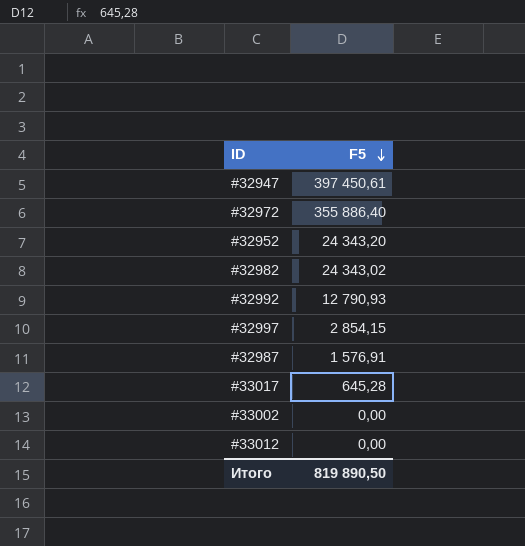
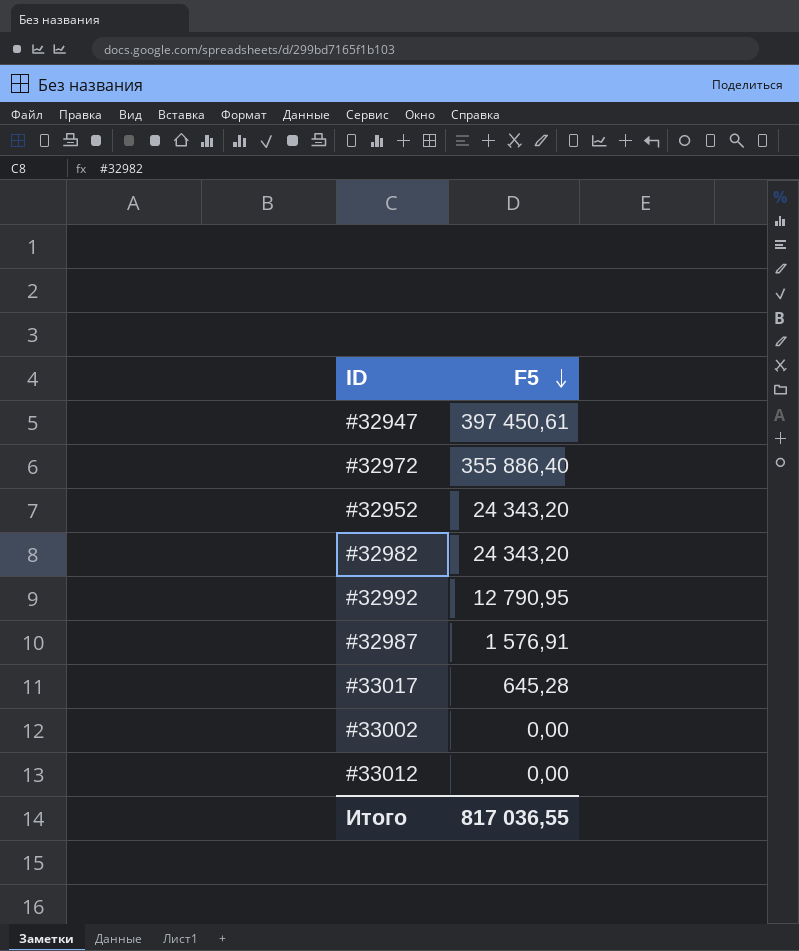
row #32997: 2 854,15 -> none
#32982 | F5: 24 343,02 -> 24 343,20
#32992 | F5: 12 790,93 -> 12 790,95
Итого | F5: 819 890,50 -> 817 036,55

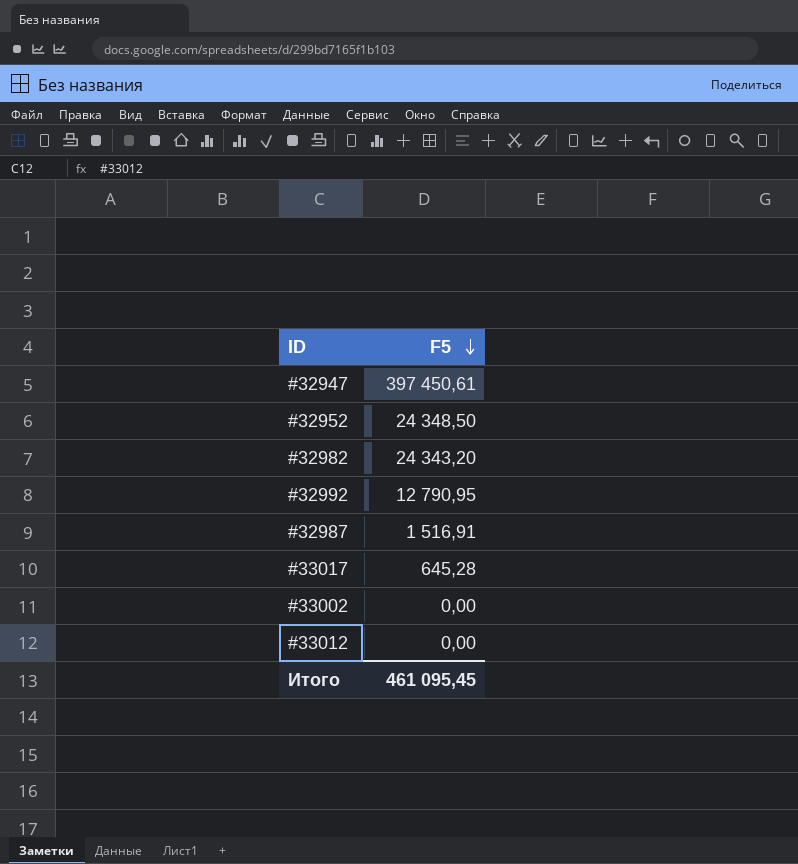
row #32972: 355 886,40 -> none
#32952 | F5: 24 343,20 -> 24 348,50
#32987 | F5: 1 576,91 -> 1 516,91
Итого | F5: 817 036,55 -> 461 095,45

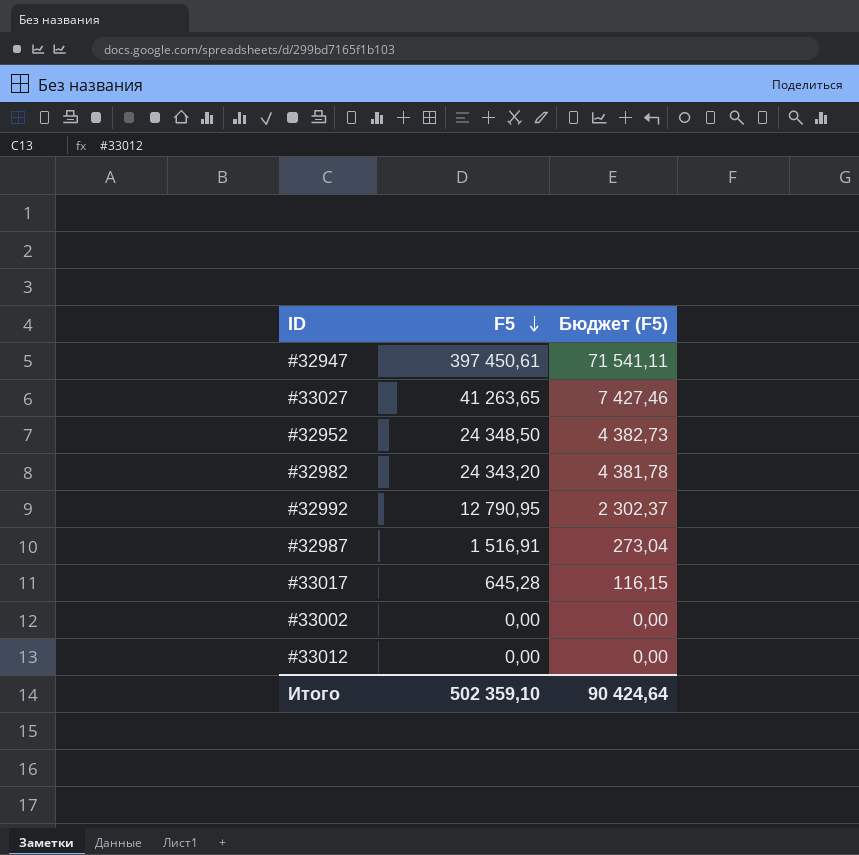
column Бюджет (F5) | formula: none -> [F5] * 0,18
row #33027: none -> 41 263,65 | 7 427,46
Итого | F5: 461 095,45 -> 502 359,10

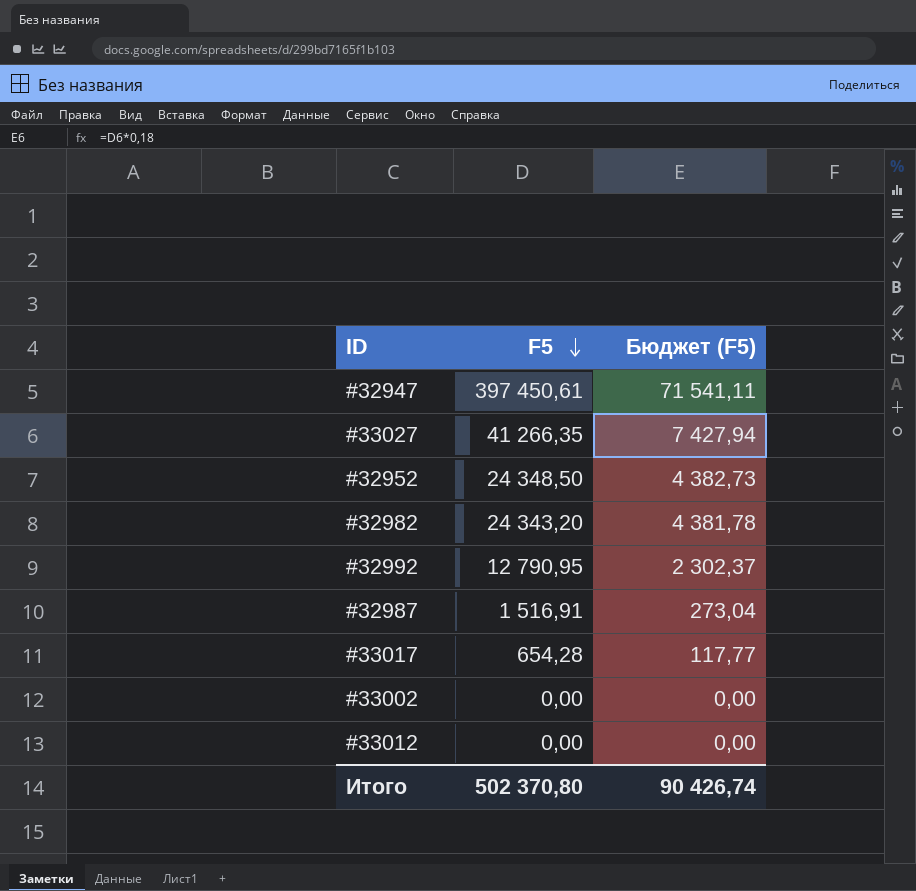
#33027 | F5: 41 263,65 -> 41 266,35
#33027 | Бюджет (F5): 7 427,46 -> 7 427,94
#33017 | F5: 645,28 -> 654,28
#33017 | Бюджет (F5): 116,15 -> 117,77
Итого | F5: 502 359,10 -> 502 370,80
Итого | Бюджет (F5): 90 424,64 -> 90 426,74

